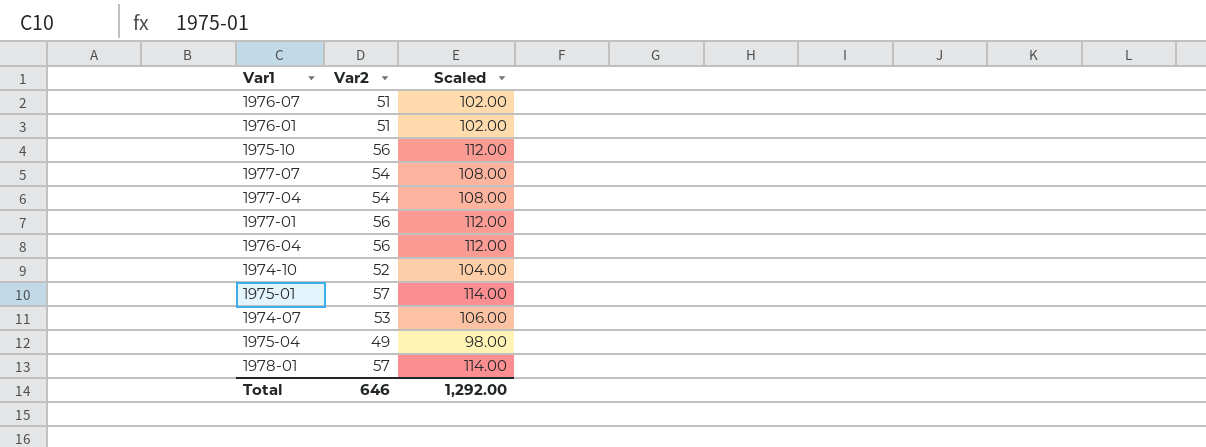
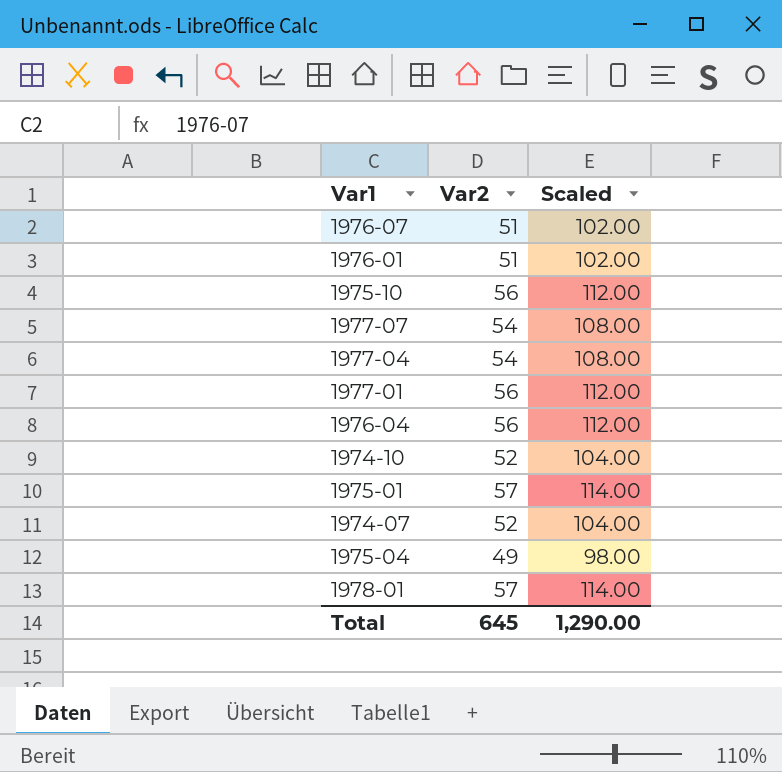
1974-07 | Var2: 53 -> 52
1974-07 | Scaled: 106.00 -> 104.00
Total | Var2: 646 -> 645
Total | Scaled: 1,292.00 -> 1,290.00

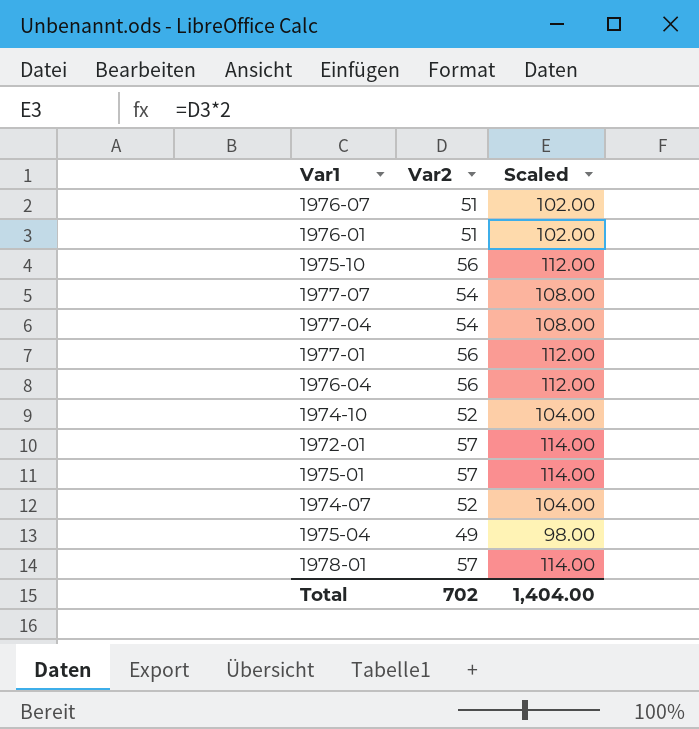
row 1972-01: none -> 57 | 114.00
Total | Var2: 645 -> 702
Total | Scaled: 1,290.00 -> 1,404.00

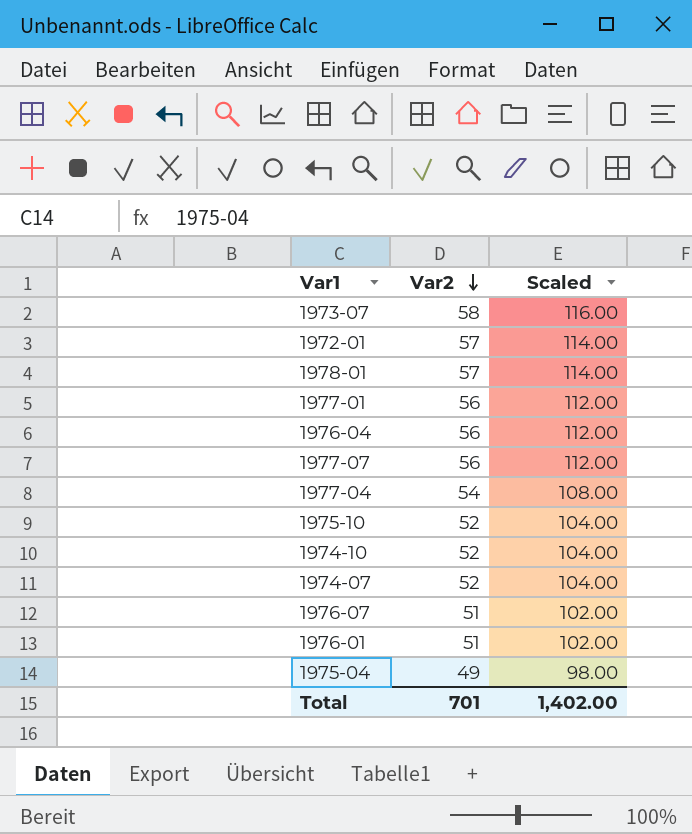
row order: none -> Var2 descending
row 1975-01: 57 | 114.00 -> none
row 1973-07: none -> 58 | 116.00
1977-07 | Var2: 54 -> 56
1977-07 | Scaled: 108.00 -> 112.00
1975-10 | Var2: 56 -> 52
1975-10 | Scaled: 112.00 -> 104.00
Total | Var2: 702 -> 701
Total | Scaled: 1,404.00 -> 1,402.00

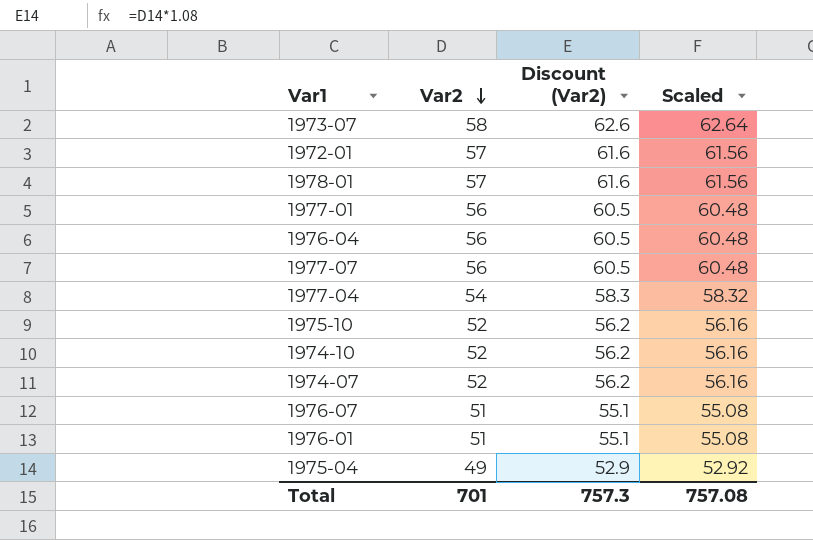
column Discount (Var2) | formula: none -> [Var2] * 1.08
column Scaled | formula: [Var2] * 2 -> [Var2] * 1.08
Total | Scaled: 1,402.00 -> 757.08

